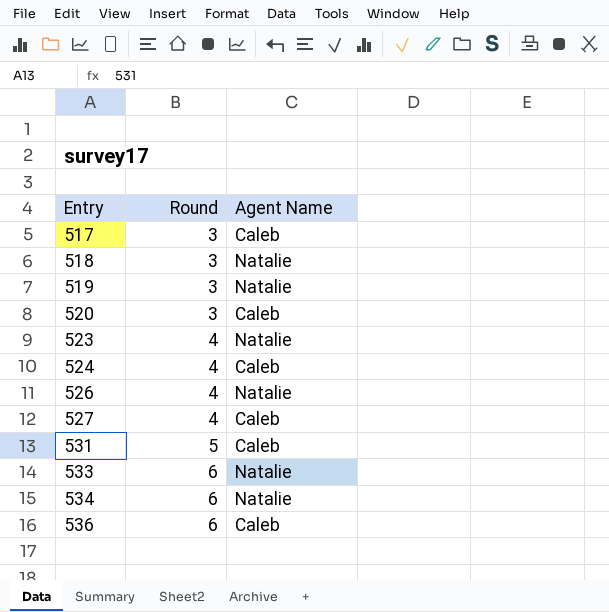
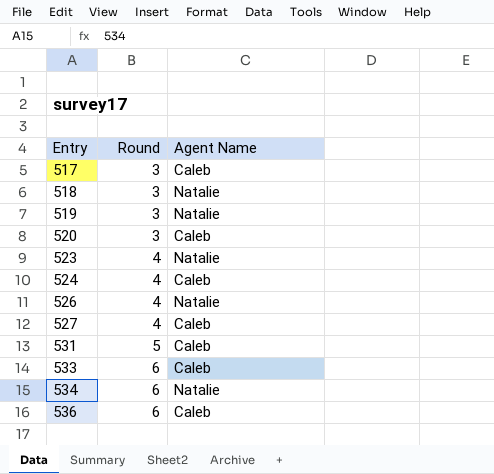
533 | Agent Name: Natalie -> Caleb

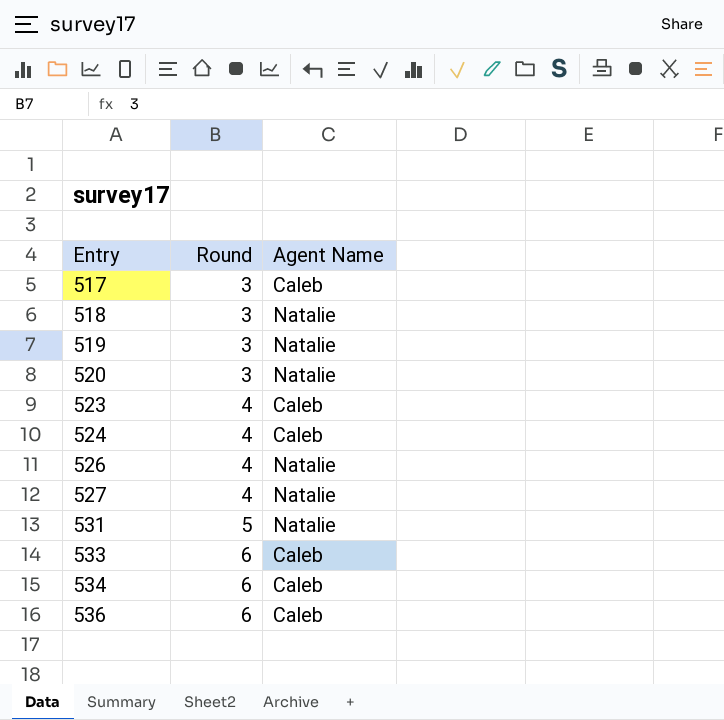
520 | Agent Name: Caleb -> Natalie
523 | Agent Name: Natalie -> Caleb
527 | Agent Name: Caleb -> Natalie
531 | Agent Name: Caleb -> Natalie
534 | Agent Name: Natalie -> Caleb

